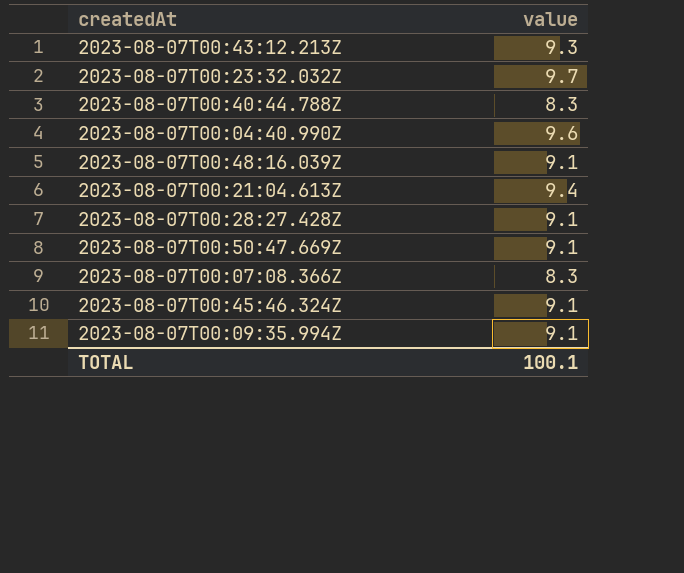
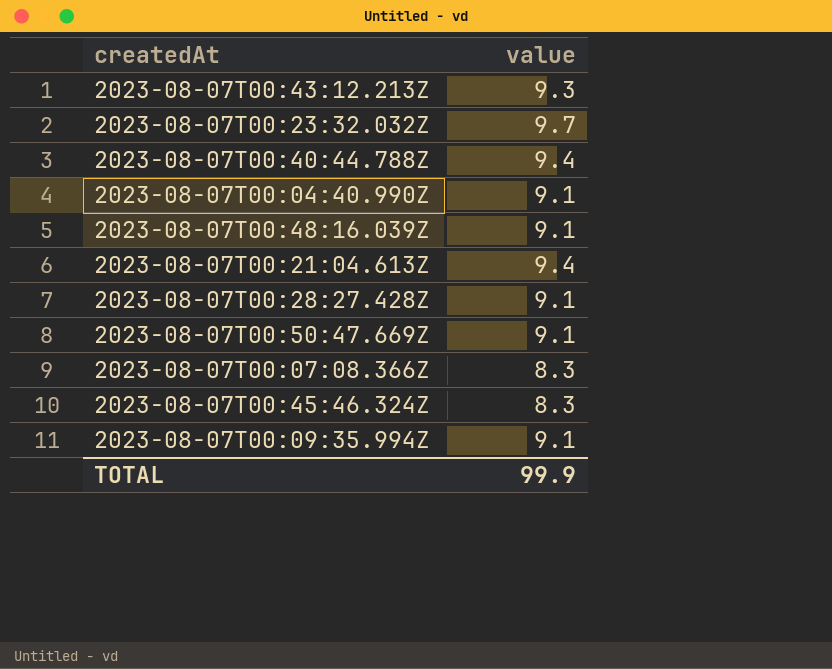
2023-08-07T00:40:44.788Z | value: 8.3 -> 9.4
2023-08-07T00:04:40.990Z | value: 9.6 -> 9.1
2023-08-07T00:45:46.324Z | value: 9.1 -> 8.3
TOTAL | value: 100.1 -> 99.9

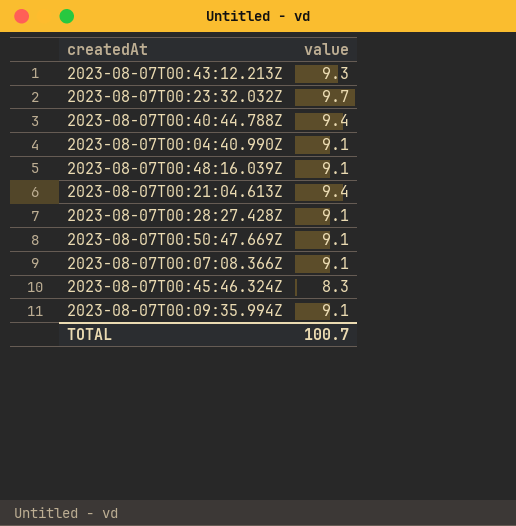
2023-08-07T00:07:08.366Z | value: 8.3 -> 9.1
TOTAL | value: 99.9 -> 100.7

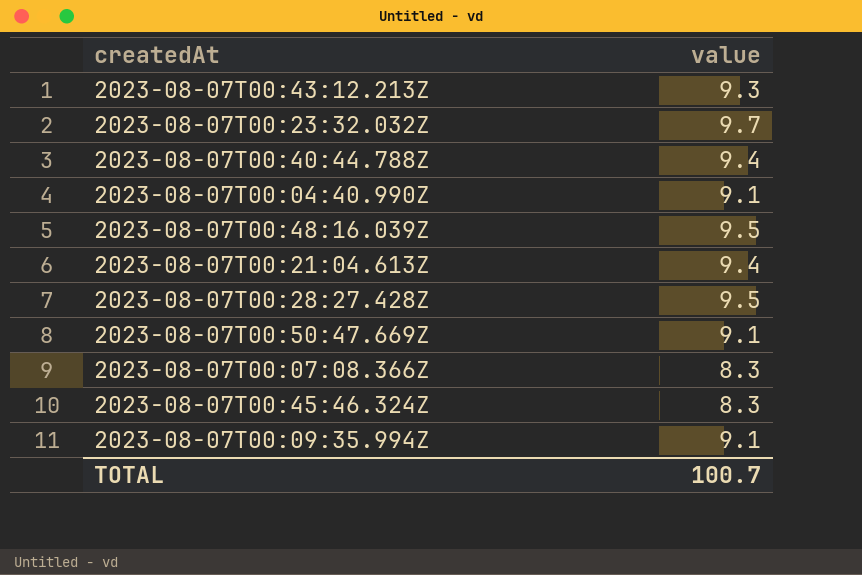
2023-08-07T00:48:16.039Z | value: 9.1 -> 9.5
2023-08-07T00:28:27.428Z | value: 9.1 -> 9.5
2023-08-07T00:07:08.366Z | value: 9.1 -> 8.3

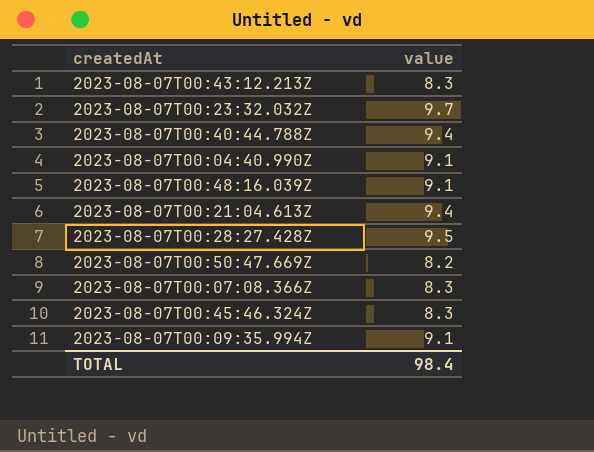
2023-08-07T00:43:12.213Z | value: 9.3 -> 8.3
2023-08-07T00:48:16.039Z | value: 9.5 -> 9.1
2023-08-07T00:50:47.669Z | value: 9.1 -> 8.2
TOTAL | value: 100.7 -> 98.4

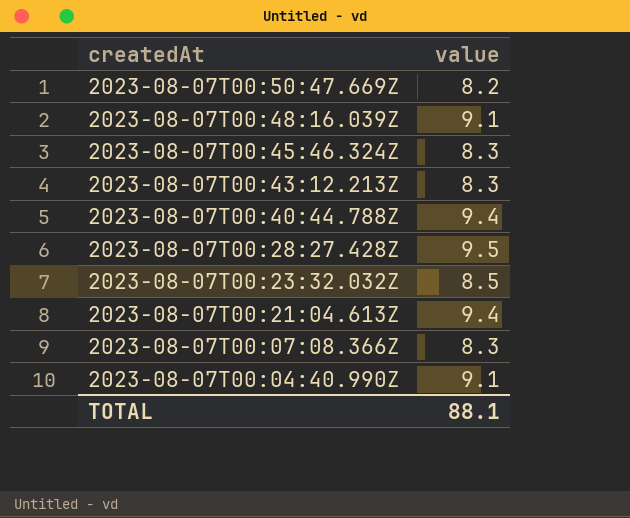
row order: none -> createdAt descending
row 2023-08-07T00:09:35.994Z: 9.1 -> none
2023-08-07T00:23:32.032Z | value: 9.7 -> 8.5
TOTAL | value: 98.4 -> 88.1

